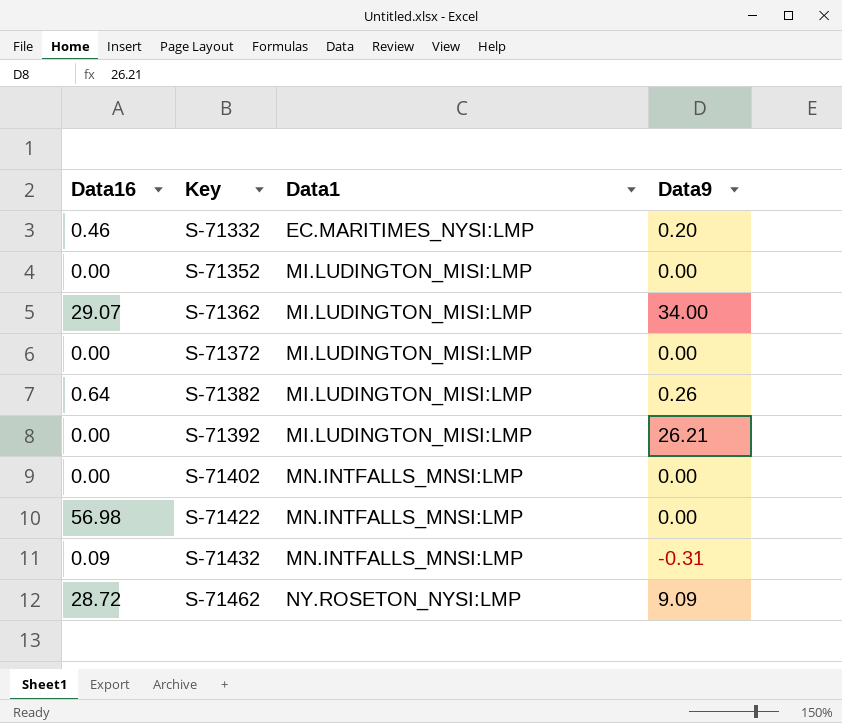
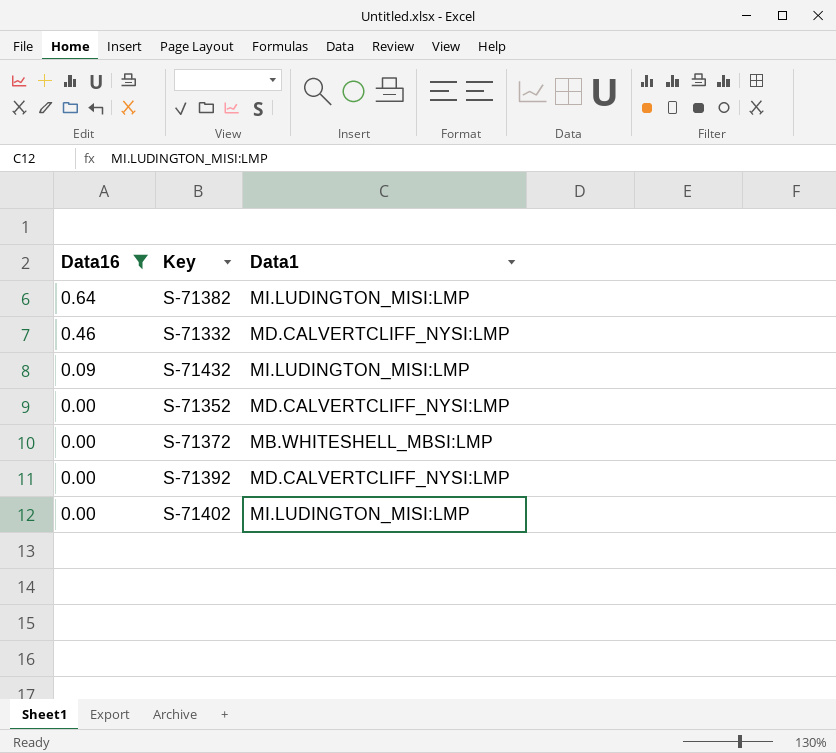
filter: none -> Data16 <= 0.64
row order: Key ascending -> Data16 descending
column Data9 | position: 4 -> none
S-71332 | Data1: EC.MARITIMES_NYSI:LMP -> MD.CALVERTCLIFF_NYSI:LMP
S-71432 | Data1: MN.INTFALLS_MNSI:LMP -> MI.LUDINGTON_MISI:LMP
S-71352 | Data1: MI.LUDINGTON_MISI:LMP -> MD.CALVERTCLIFF_NYSI:LMP
S-71372 | Data1: MI.LUDINGTON_MISI:LMP -> MB.WHITESHELL_MBSI:LMP
S-71392 | Data1: MI.LUDINGTON_MISI:LMP -> MD.CALVERTCLIFF_NYSI:LMP
S-71402 | Data1: MN.INTFALLS_MNSI:LMP -> MI.LUDINGTON_MISI:LMP

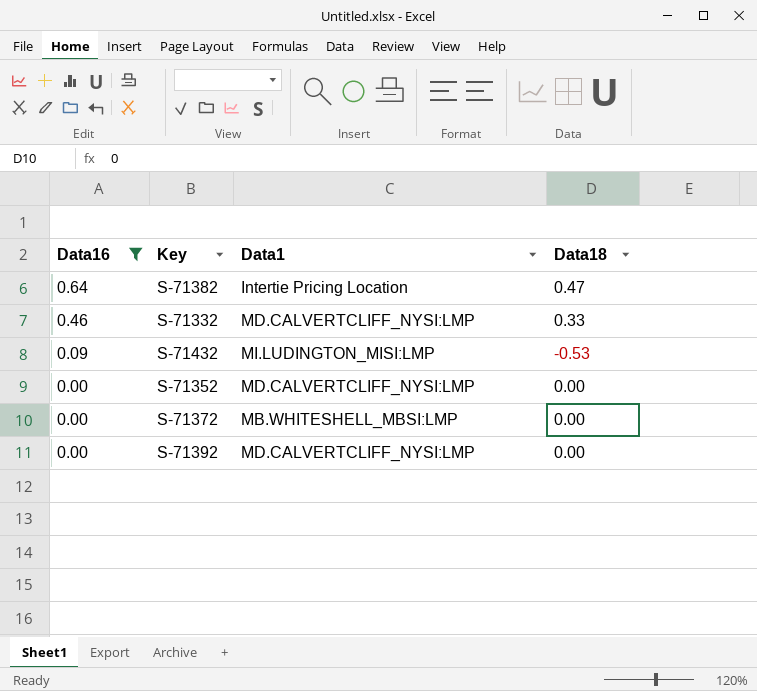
column Data18 | position: none -> 4
row S-71402: 0.00 | MI.LUDINGTON_MISI:LMP -> none
S-71382 | Data1: MI.LUDINGTON_MISI:LMP -> Intertie Pricing Location

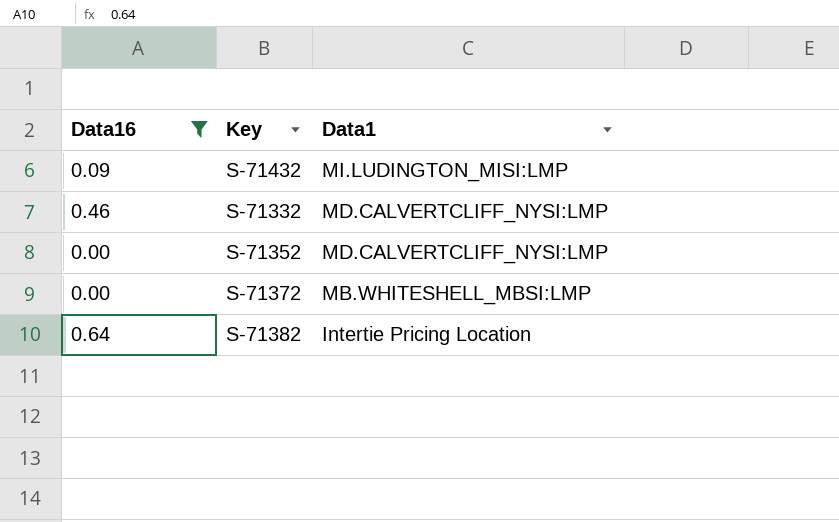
row order: Data16 descending -> Data1 descending
column Data18 | position: 4 -> none
row S-71392: 0.00 | MD.CALVERTCLIFF_NYSI:LMP | 0.00 -> none

